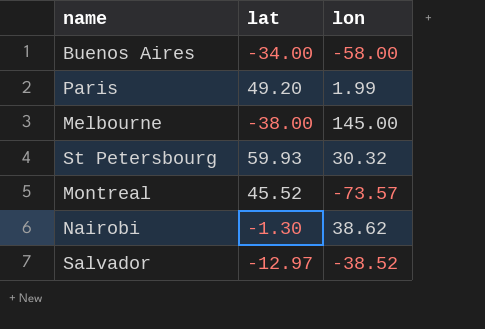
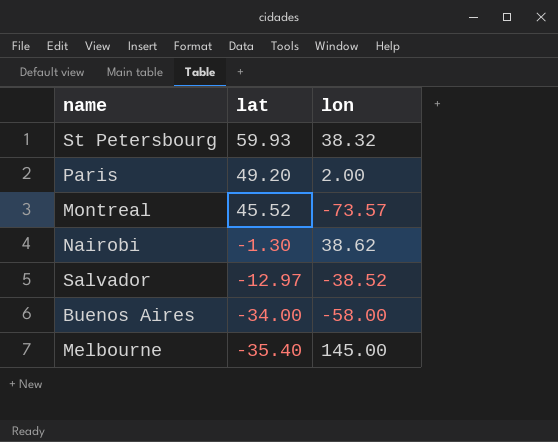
row order: none -> lat descending
St Petersbourg | lon: 30.32 -> 38.32
Paris | lon: 1.99 -> 2.00
Melbourne | lat: -38.00 -> -35.40

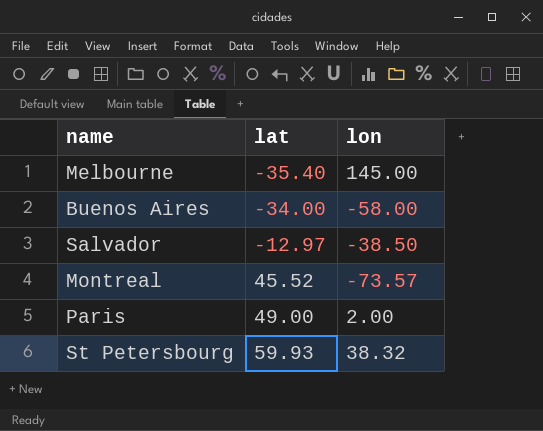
row order: lat descending -> lat ascending
row Nairobi: -1.30 | 38.62 -> none
Salvador | lon: -38.52 -> -38.50
Paris | lat: 49.20 -> 49.00

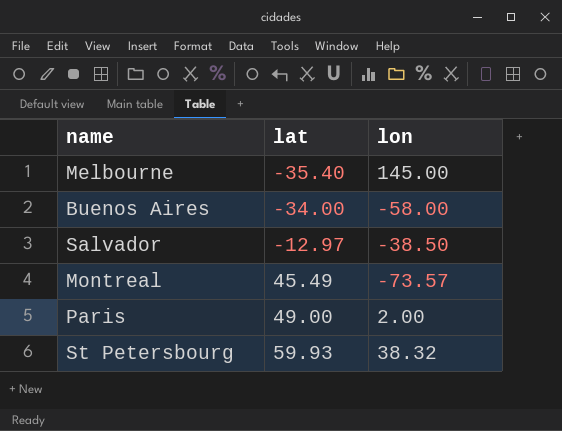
Montreal | lat: 45.52 -> 45.49

